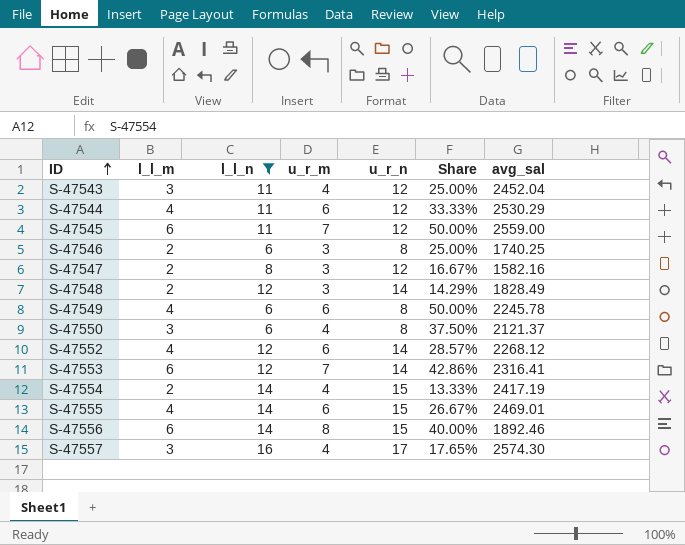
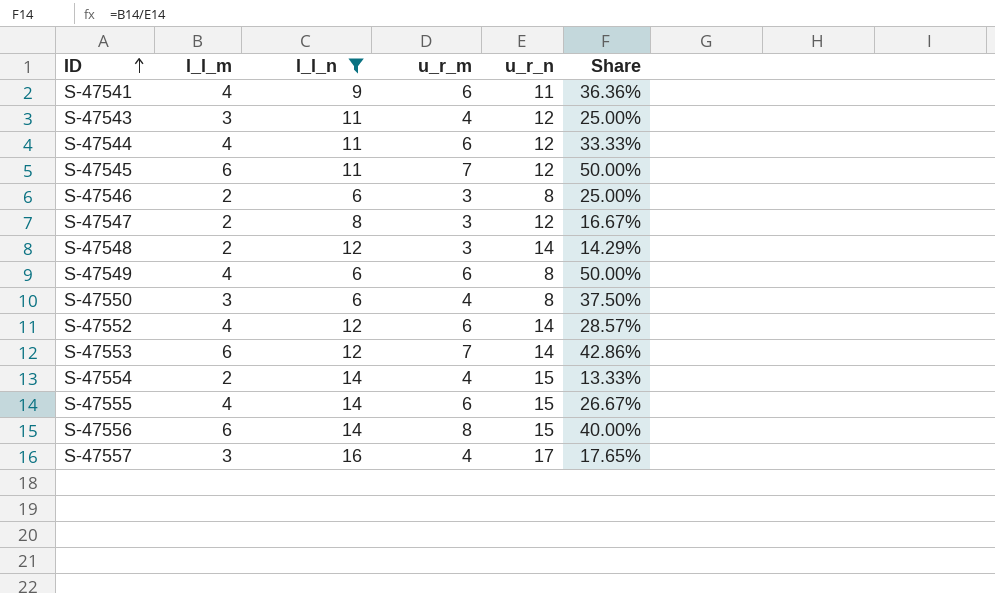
column avg_sal | position: 7 -> none
row S-47541: none -> 4 | 9 | 6 | 11 | 36.36%

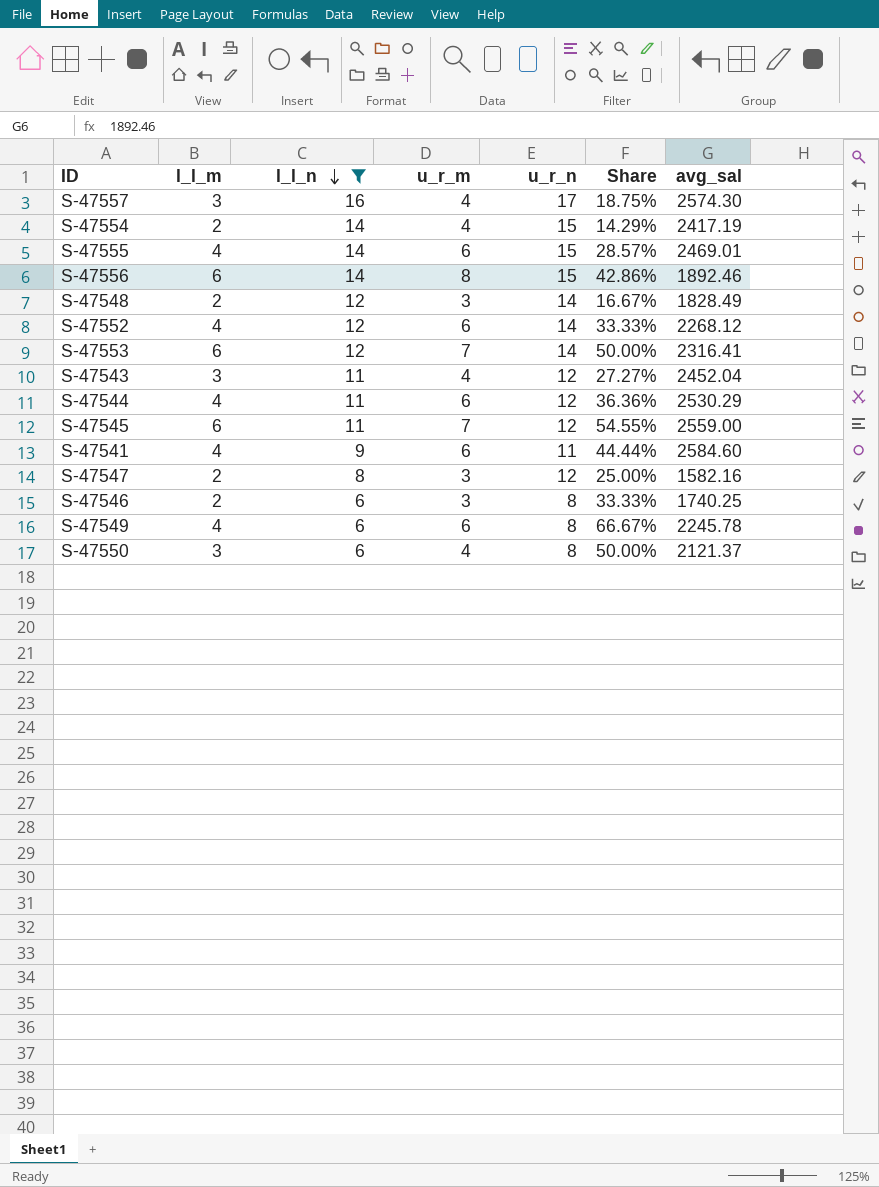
row order: ID ascending -> l_l_n descending
column Share | formula: [l_l_m] / [u_r_n] -> [l_l_m] / [l_l_n]
column avg_sal | position: none -> 7

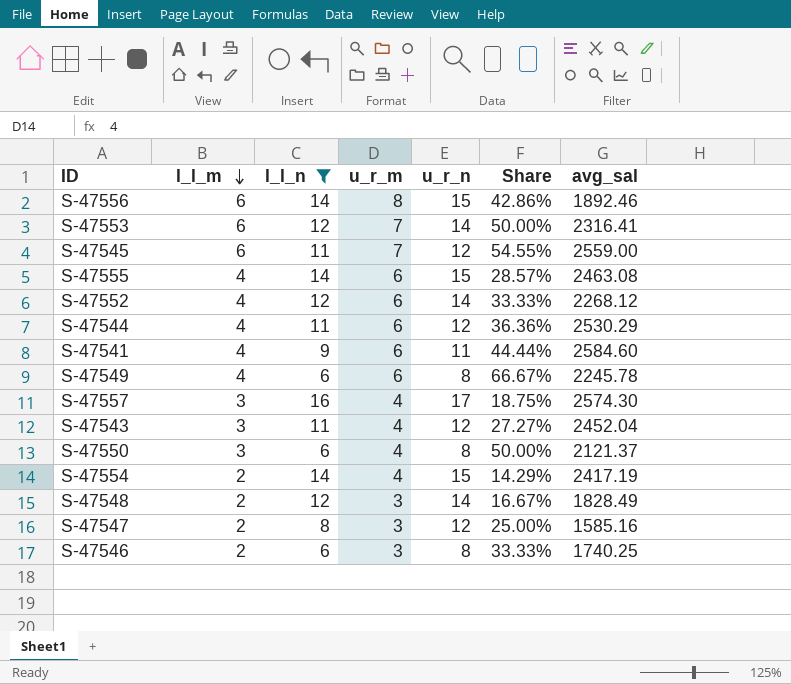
row order: l_l_n descending -> l_l_m descending
S-47555 | avg_sal: 2469.01 -> 2463.08
S-47547 | avg_sal: 1582.16 -> 1585.16

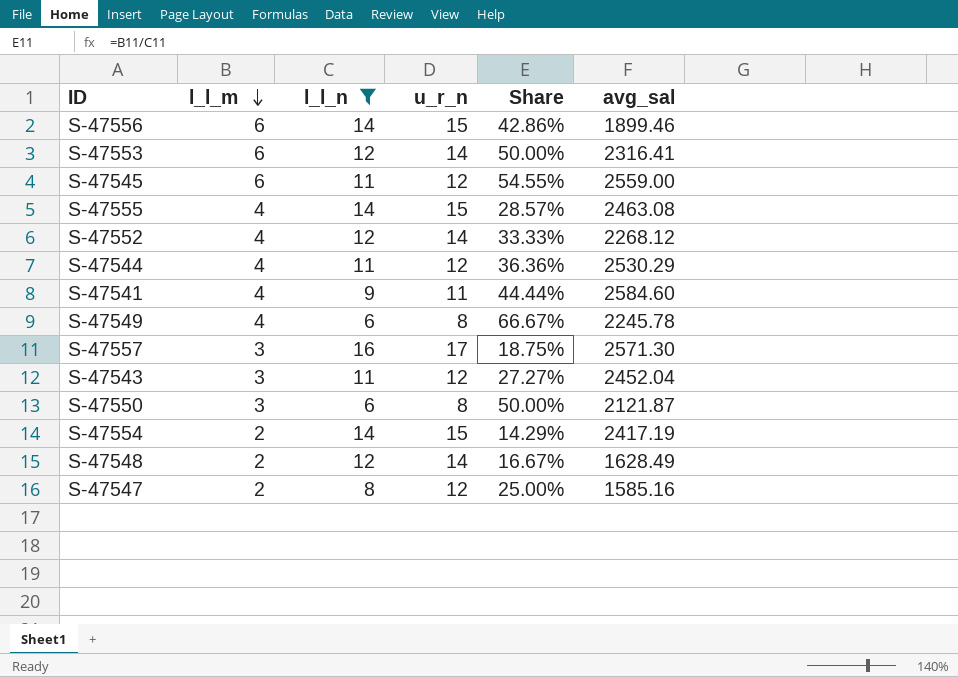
column u_r_m | position: 4 -> none
row S-47546: 2 | 6 | 3 | 8 | 33.33% | 1740.25 -> none
S-47556 | avg_sal: 1892.46 -> 1899.46
S-47557 | avg_sal: 2574.30 -> 2571.30
S-47550 | avg_sal: 2121.37 -> 2121.87
S-47548 | avg_sal: 1828.49 -> 1628.49

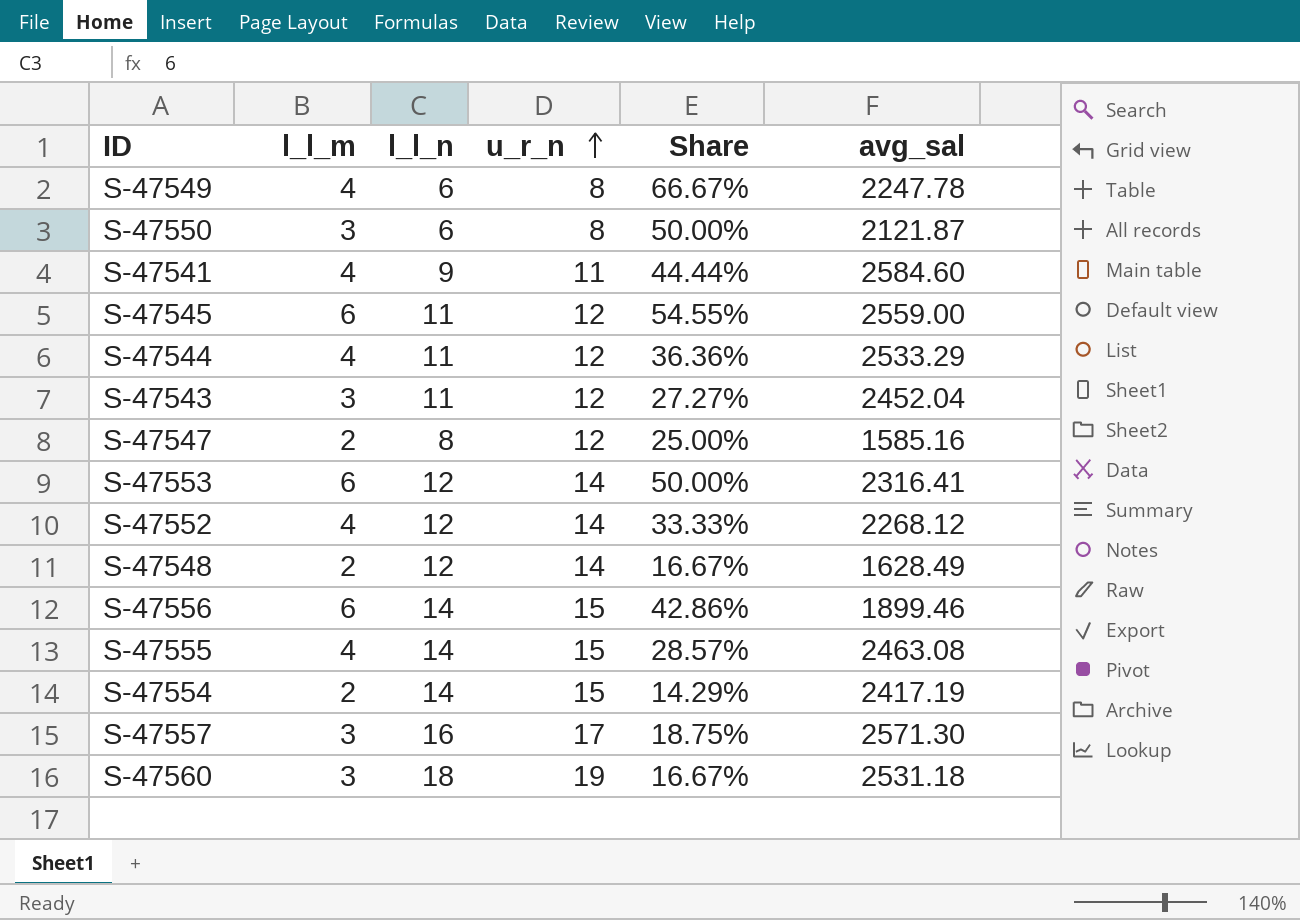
filter: l_l_n != 18 -> none
row order: l_l_m descending -> u_r_n ascending
S-47549 | avg_sal: 2245.78 -> 2247.78
S-47544 | avg_sal: 2530.29 -> 2533.29

